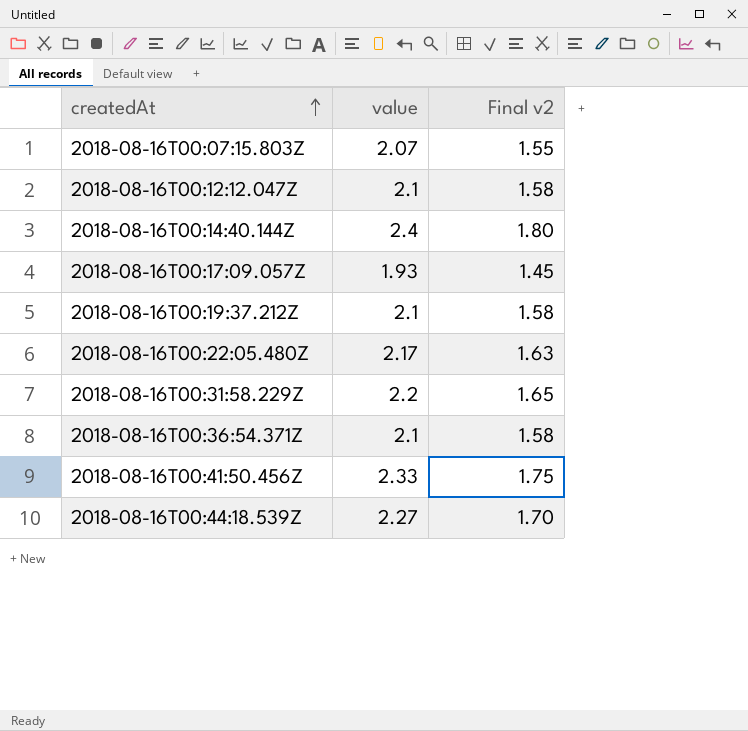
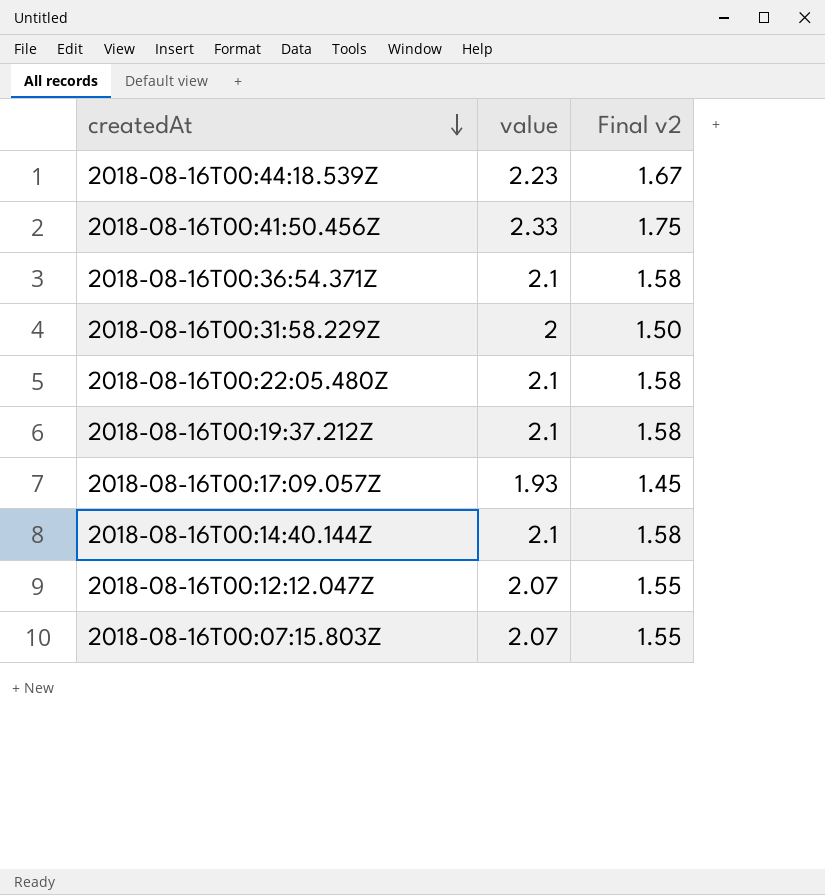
row order: createdAt ascending -> createdAt descending
2018-08-16T00:44:18.539Z | value: 2.27 -> 2.23
2018-08-16T00:44:18.539Z | Final v2: 1.70 -> 1.67
2018-08-16T00:31:58.229Z | value: 2.2 -> 2
2018-08-16T00:31:58.229Z | Final v2: 1.65 -> 1.50
2018-08-16T00:22:05.480Z | value: 2.17 -> 2.1
2018-08-16T00:22:05.480Z | Final v2: 1.63 -> 1.58
2018-08-16T00:14:40.144Z | value: 2.4 -> 2.1
2018-08-16T00:14:40.144Z | Final v2: 1.80 -> 1.58
2018-08-16T00:12:12.047Z | value: 2.1 -> 2.07
2018-08-16T00:12:12.047Z | Final v2: 1.58 -> 1.55

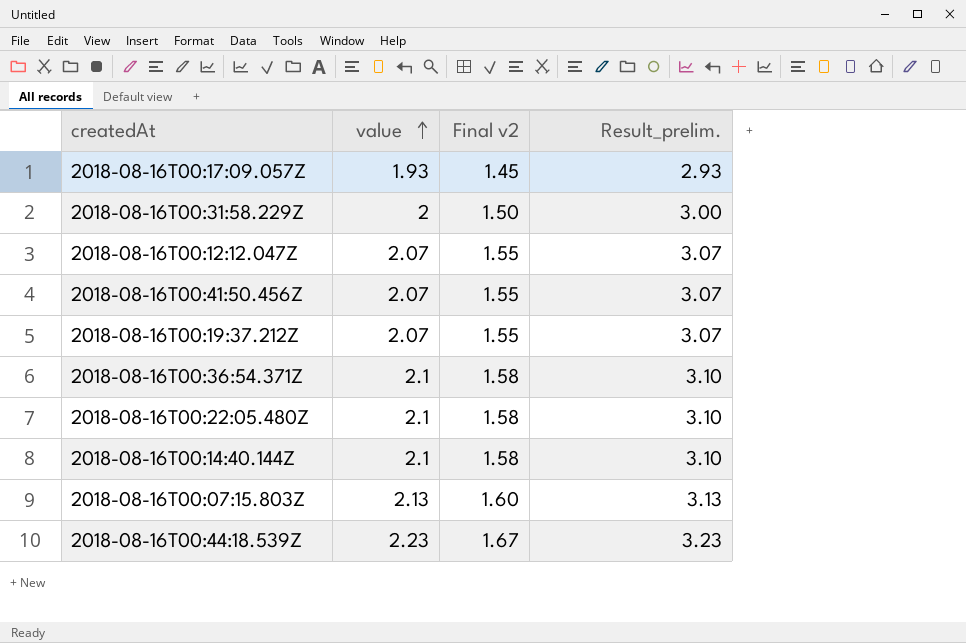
row order: createdAt descending -> value ascending
column Result_prelim. | formula: none -> [value] + 1
2018-08-16T00:41:50.456Z | value: 2.33 -> 2.07
2018-08-16T00:41:50.456Z | Final v2: 1.75 -> 1.55
2018-08-16T00:19:37.212Z | value: 2.1 -> 2.07
2018-08-16T00:19:37.212Z | Final v2: 1.58 -> 1.55
2018-08-16T00:07:15.803Z | value: 2.07 -> 2.13
2018-08-16T00:07:15.803Z | Final v2: 1.55 -> 1.60

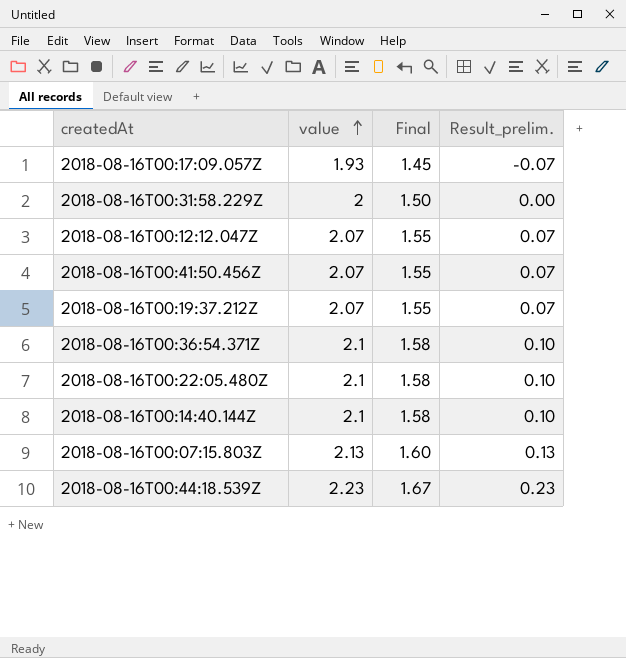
column name: Final v2 -> Final
column Result_prelim. | formula: [value] + 1 -> [value] - 2

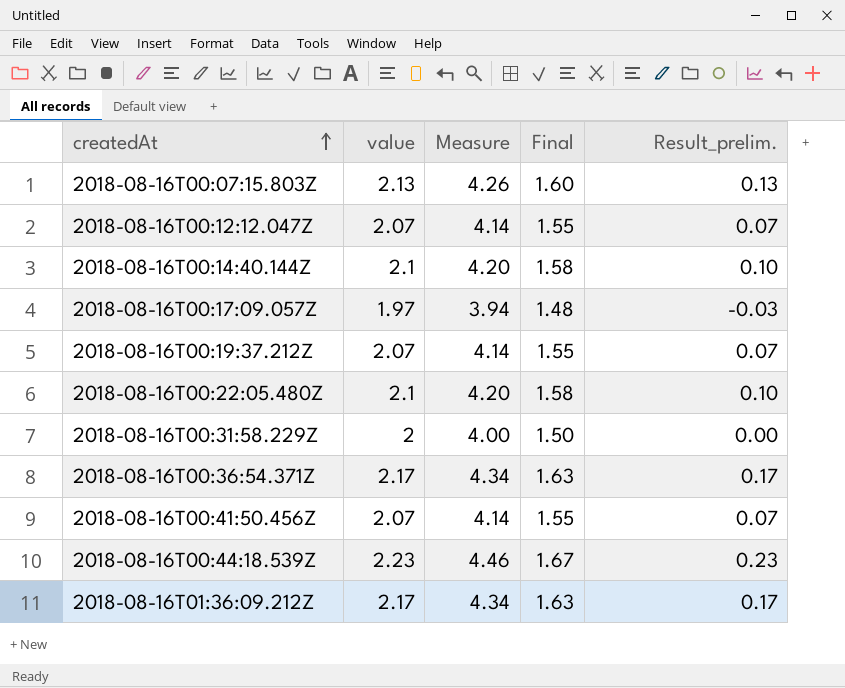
row order: value ascending -> createdAt ascending
column Measure | formula: none -> [value] * 2
2018-08-16T00:17:09.057Z | value: 1.93 -> 1.97
2018-08-16T00:17:09.057Z | Final: 1.45 -> 1.48
2018-08-16T00:17:09.057Z | Result_prelim.: -0.07 -> -0.03
2018-08-16T00:36:54.371Z | value: 2.1 -> 2.17
2018-08-16T00:36:54.371Z | Final: 1.58 -> 1.63
2018-08-16T00:36:54.371Z | Result_prelim.: 0.10 -> 0.17
row 2018-08-16T01:36:09.212Z: none -> 2.17 | 4.34 | 1.63 | 0.17

